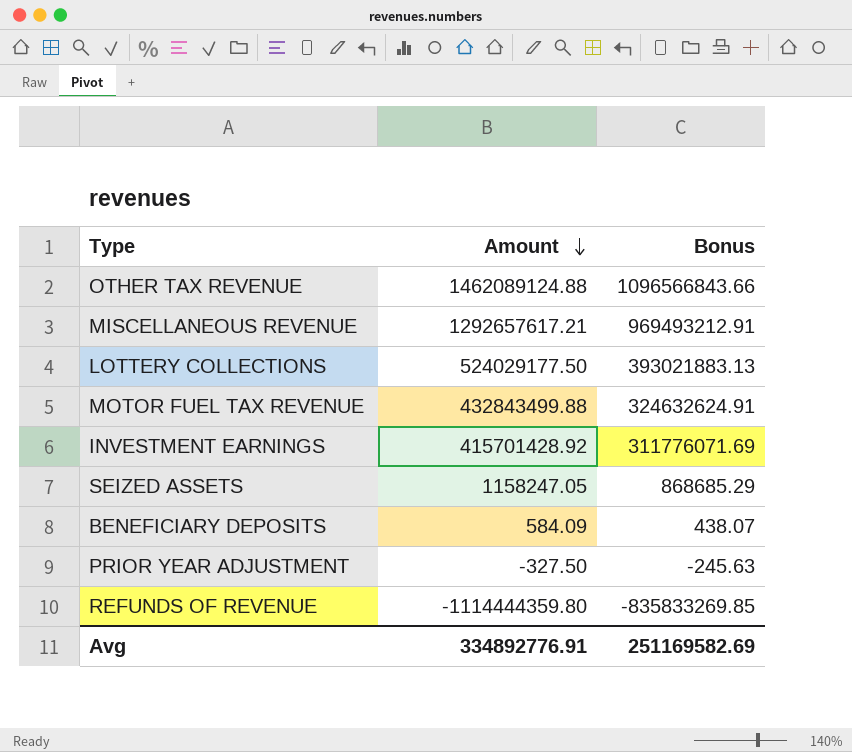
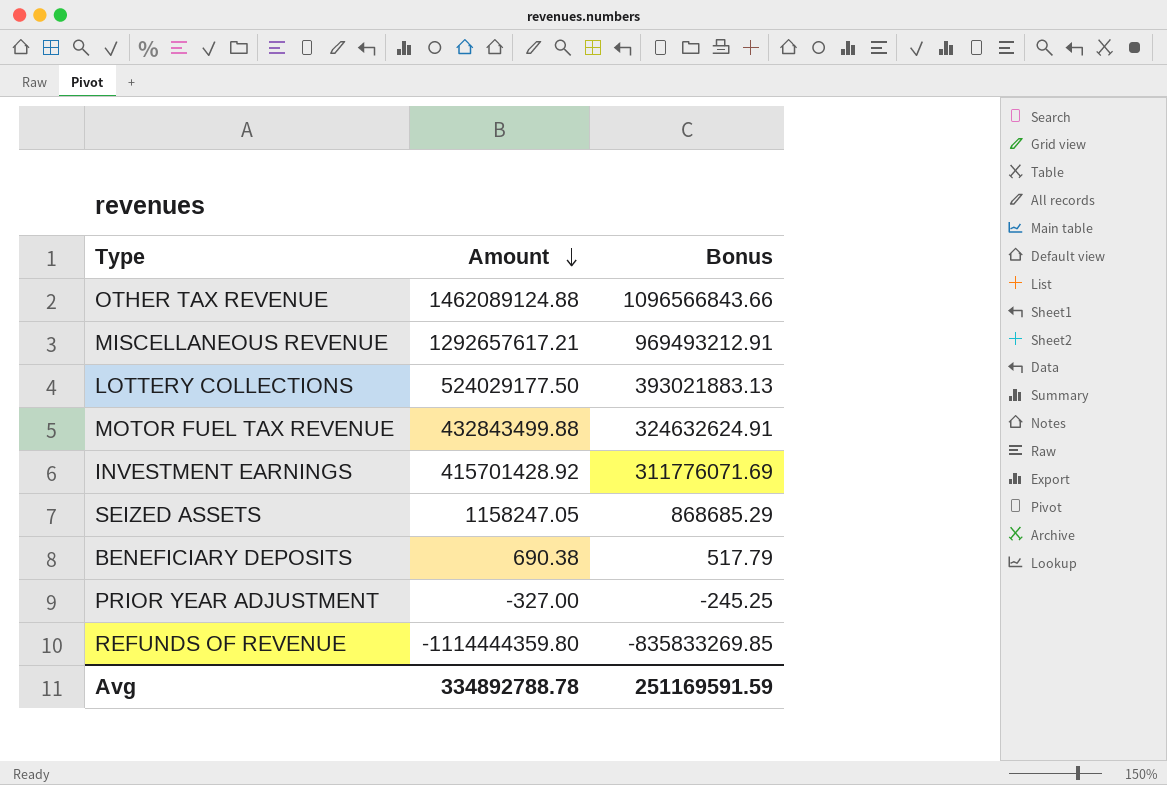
BENEFICIARY DEPOSITS | Amount: 584.09 -> 690.38
BENEFICIARY DEPOSITS | Bonus: 438.07 -> 517.79
PRIOR YEAR ADJUSTMENT | Amount: -327.50 -> -327.00
PRIOR YEAR ADJUSTMENT | Bonus: -245.63 -> -245.25
Avg | Amount: 334892776.91 -> 334892788.78
Avg | Bonus: 251169582.69 -> 251169591.59

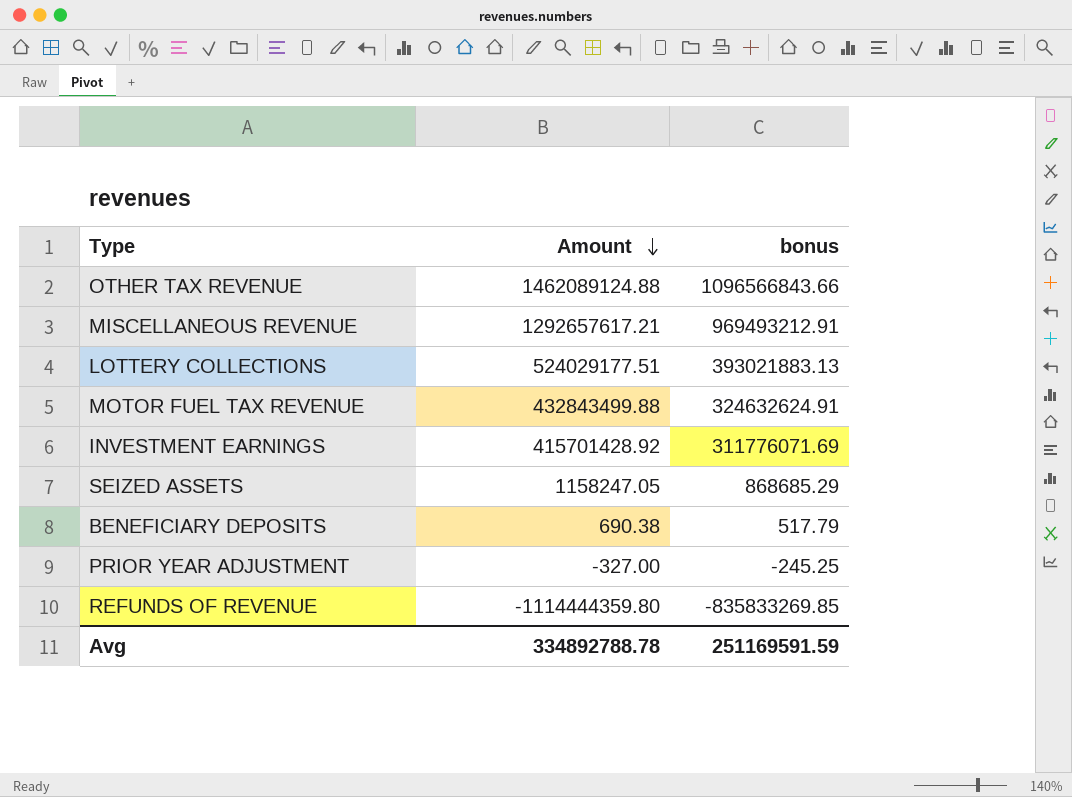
column name: Bonus -> bonus
LOTTERY COLLECTIONS | Amount: 524029177.50 -> 524029177.51

